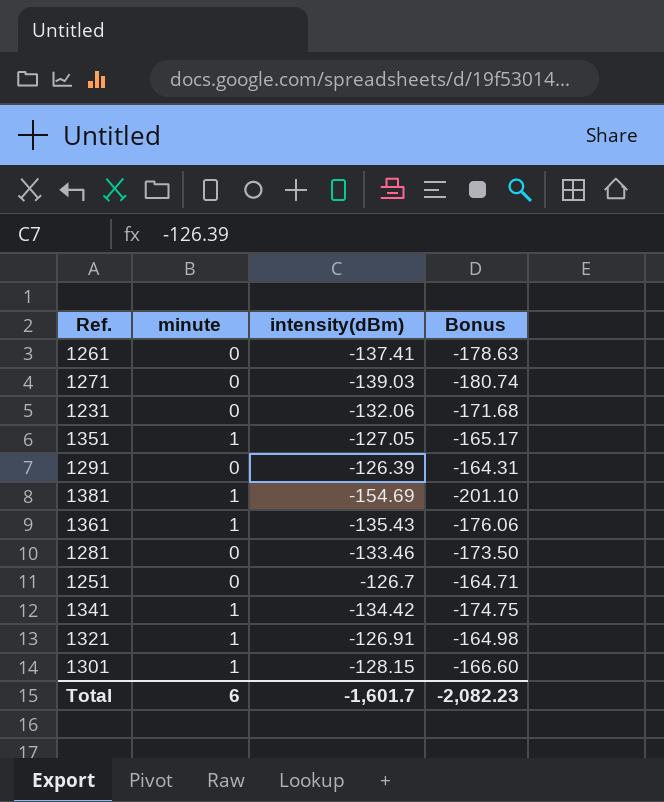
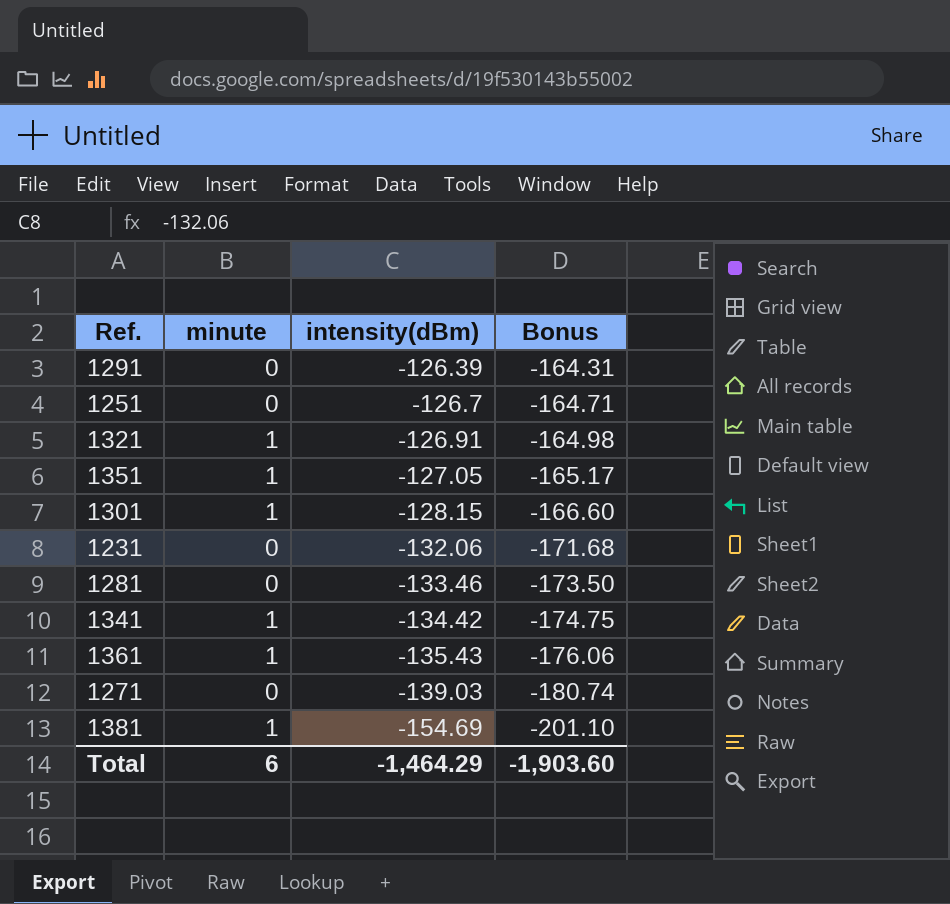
row order: none -> intensity(dBm) descending
row 1261: 0 | -137.41 | -178.63 -> none
Total | intensity(dBm): -1,601.7 -> -1,464.29
Total | Bonus: -2,082.23 -> -1,903.60

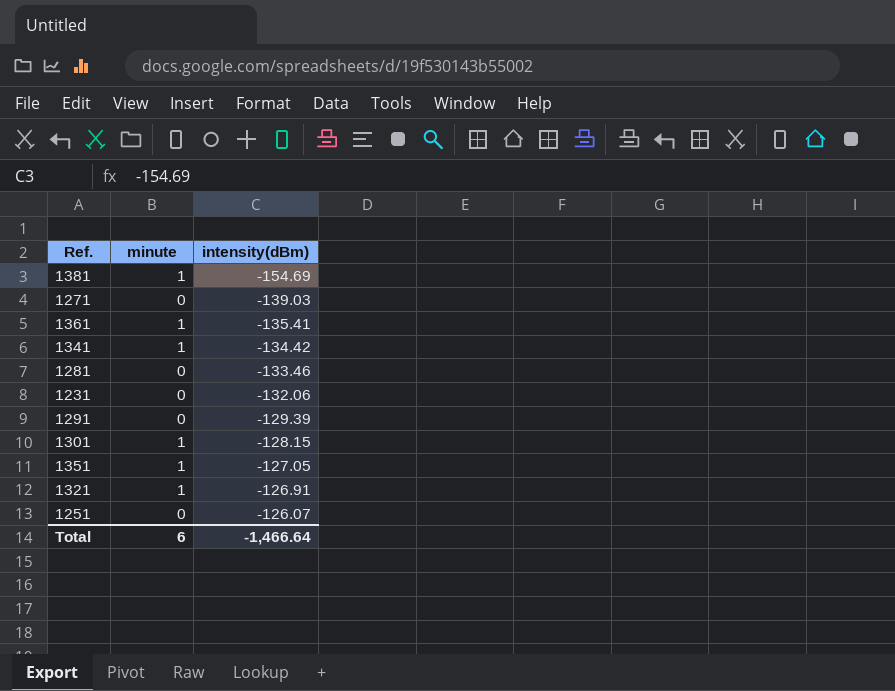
row order: intensity(dBm) descending -> intensity(dBm) ascending
column Bonus | formula: [intensity(dBm)] * 1.3 -> none
1361 | intensity(dBm): -135.43 -> -135.41
1291 | intensity(dBm): -126.39 -> -129.39
1251 | intensity(dBm): -126.7 -> -126.07
Total | intensity(dBm): -1,464.29 -> -1,466.64

